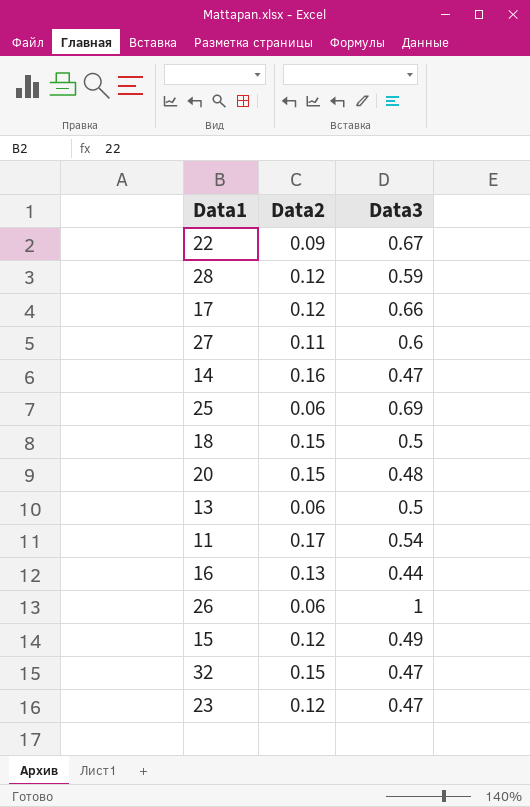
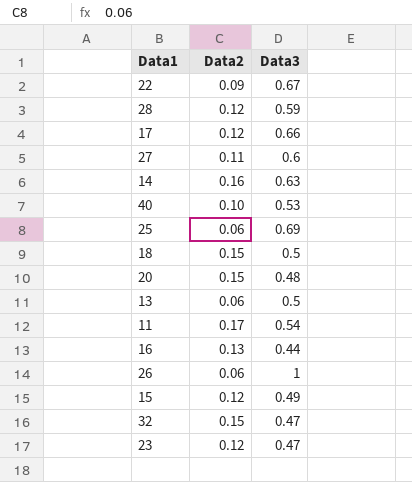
14 | Data3: 0.47 -> 0.63
row 40: none -> 0.10 | 0.53

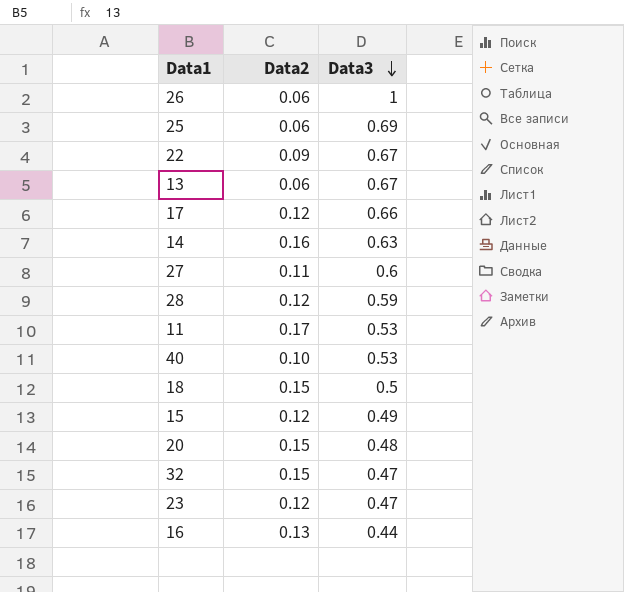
row order: none -> Data3 descending
13 | Data3: 0.5 -> 0.67
11 | Data3: 0.54 -> 0.53

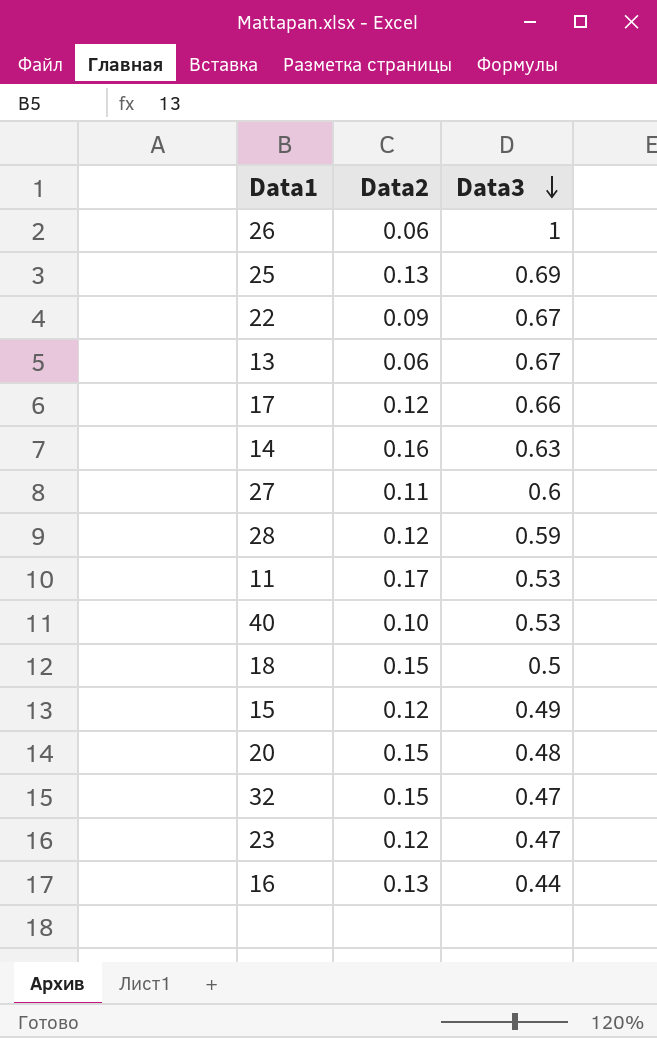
25 | Data2: 0.06 -> 0.13

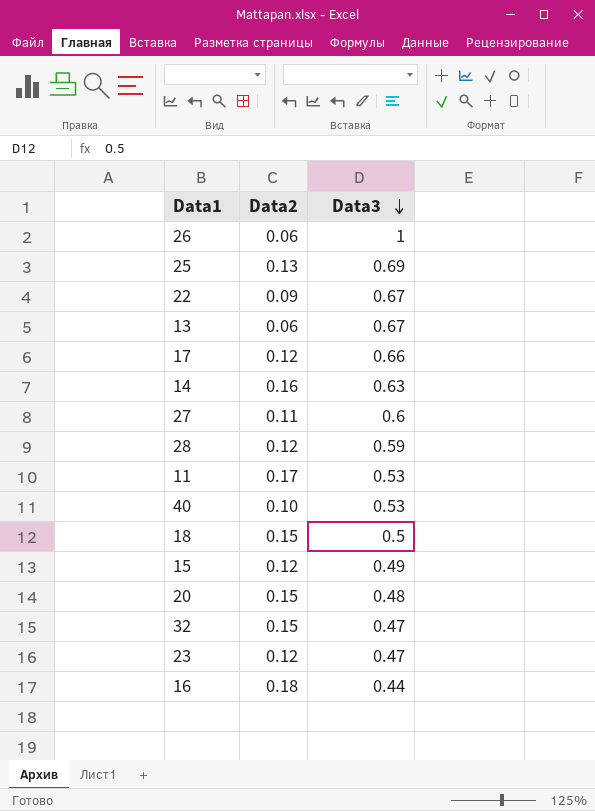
16 | Data2: 0.13 -> 0.18

